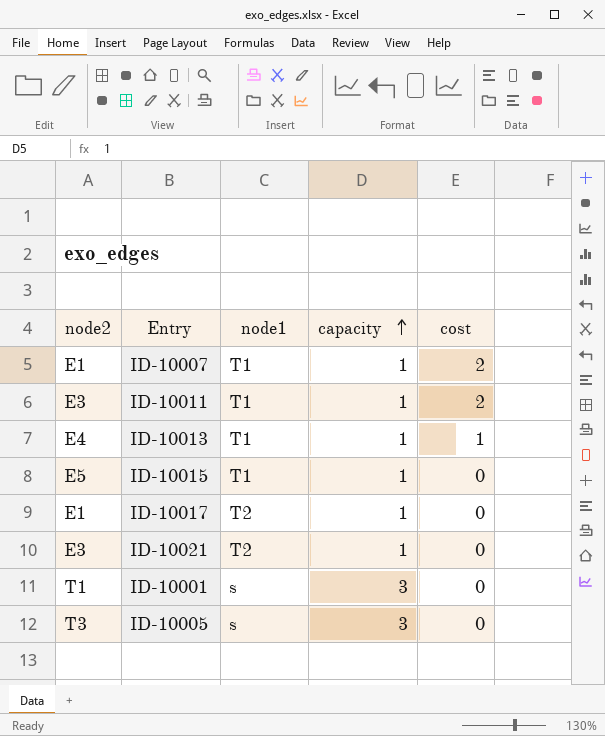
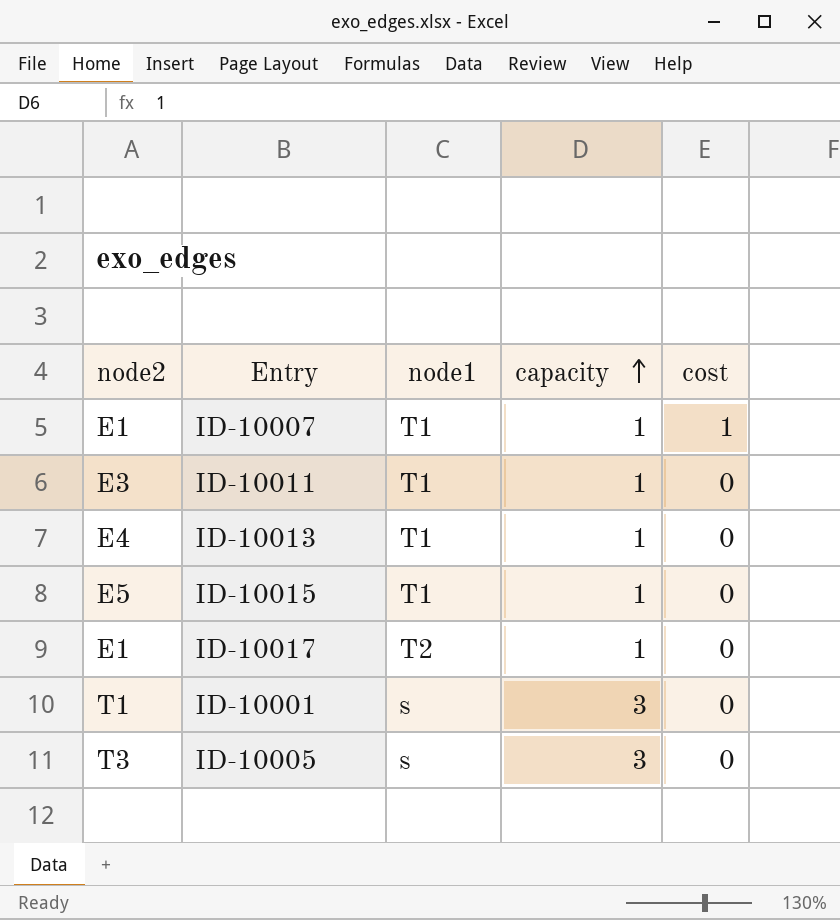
row ID-10021: E3 | T2 | 1 | 0 -> none
ID-10007 | cost: 2 -> 1
ID-10011 | cost: 2 -> 0
ID-10013 | cost: 1 -> 0

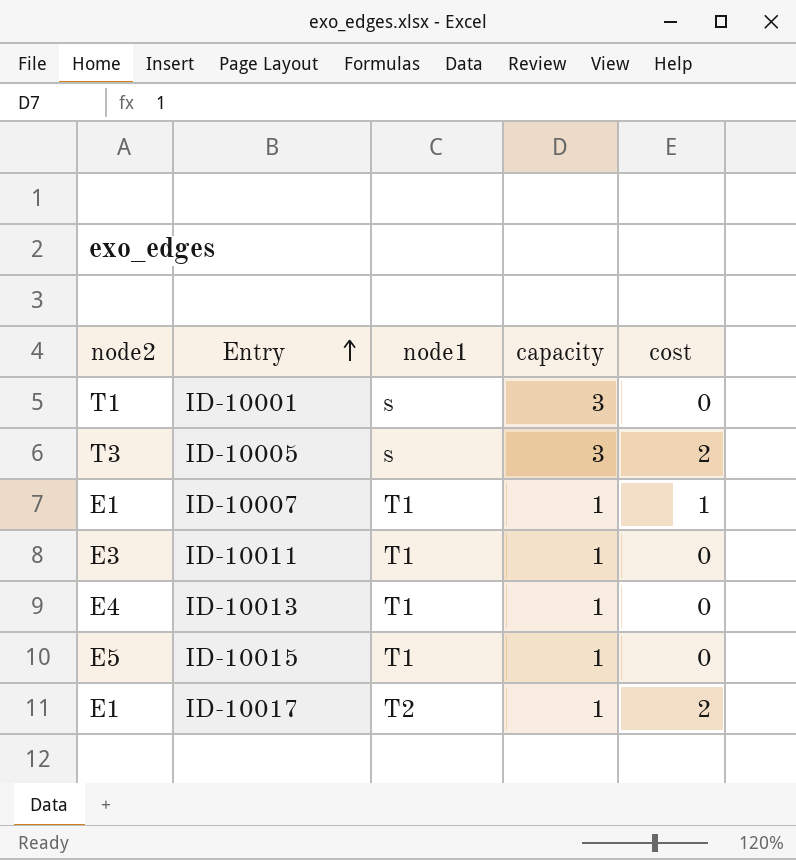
row order: capacity ascending -> Entry ascending
ID-10005 | cost: 0 -> 2
ID-10017 | cost: 0 -> 2

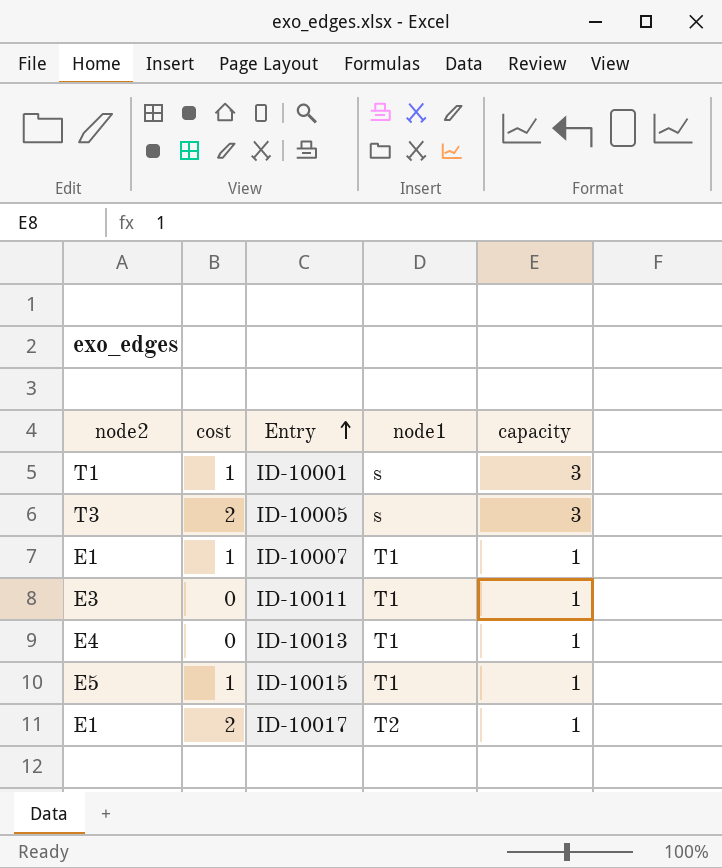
column cost | position: 5 -> 2
ID-10001 | cost: 0 -> 1
ID-10015 | cost: 0 -> 1

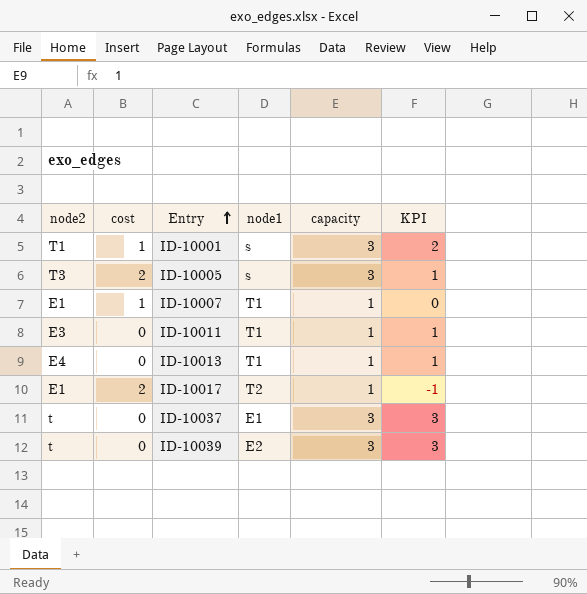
column KPI | formula: none -> [capacity] - [cost]
row ID-10015: E5 | 1 | T1 | 1 -> none
row ID-10037: none -> t | 0 | E1 | 3 | 3
row ID-10039: none -> t | 0 | E2 | 3 | 3

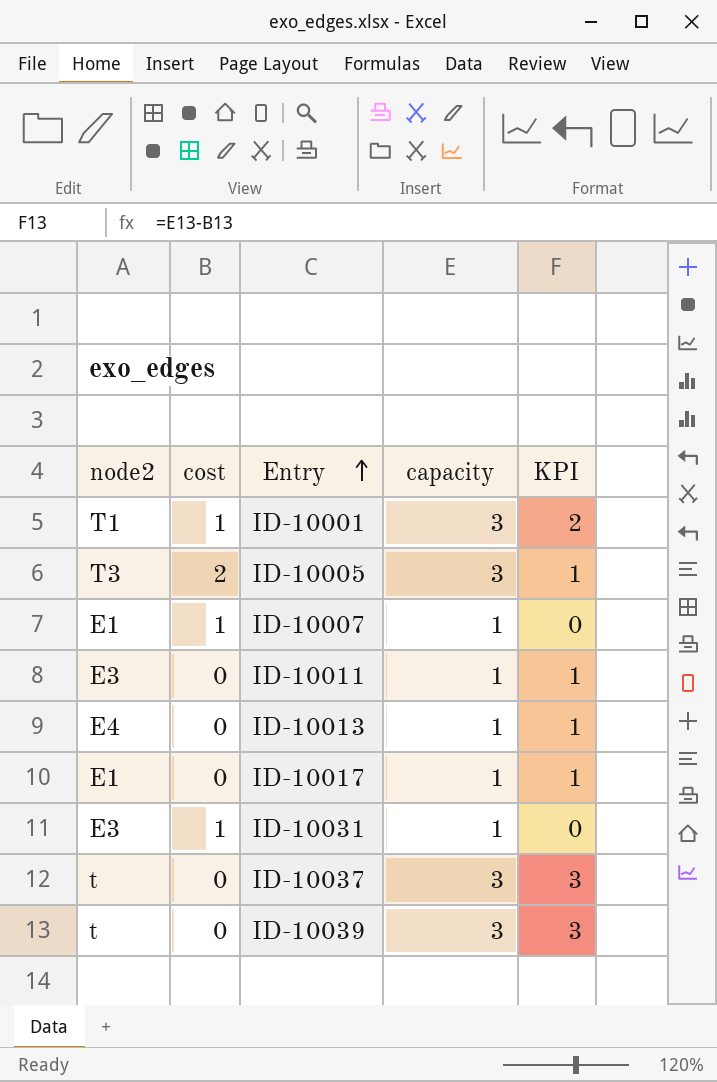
column node1 | position: 4 -> none
ID-10017 | cost: 2 -> 0
ID-10017 | KPI: -1 -> 1
row ID-10031: none -> E3 | 1 | 1 | 0

